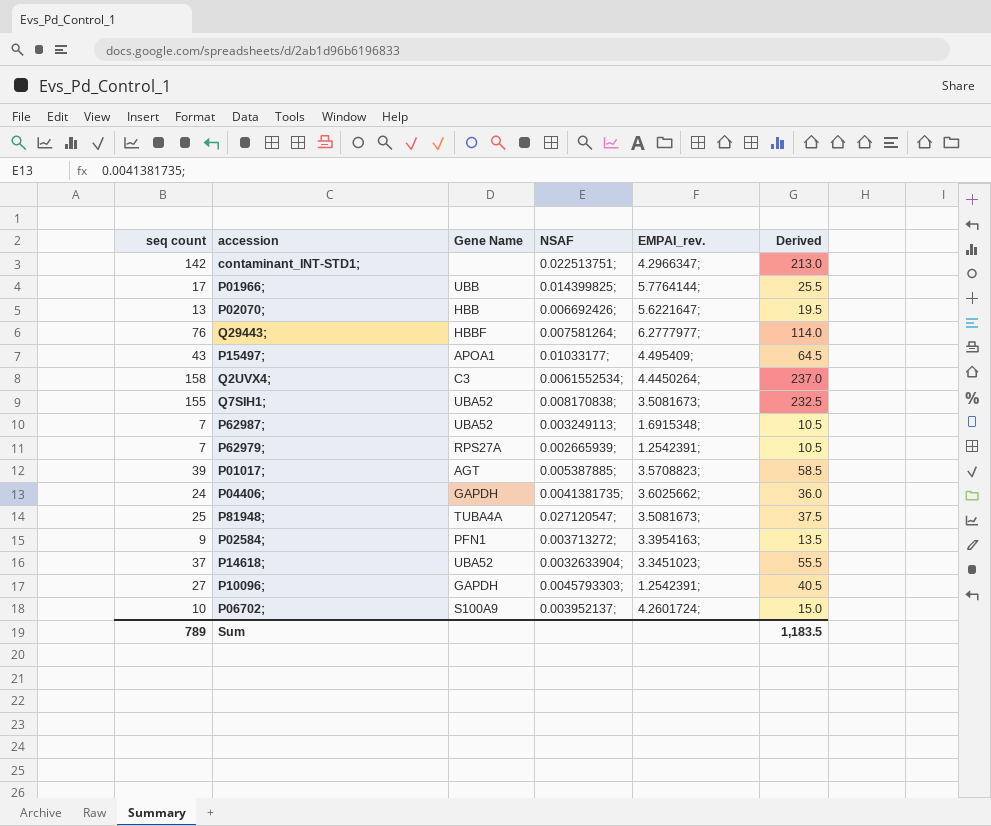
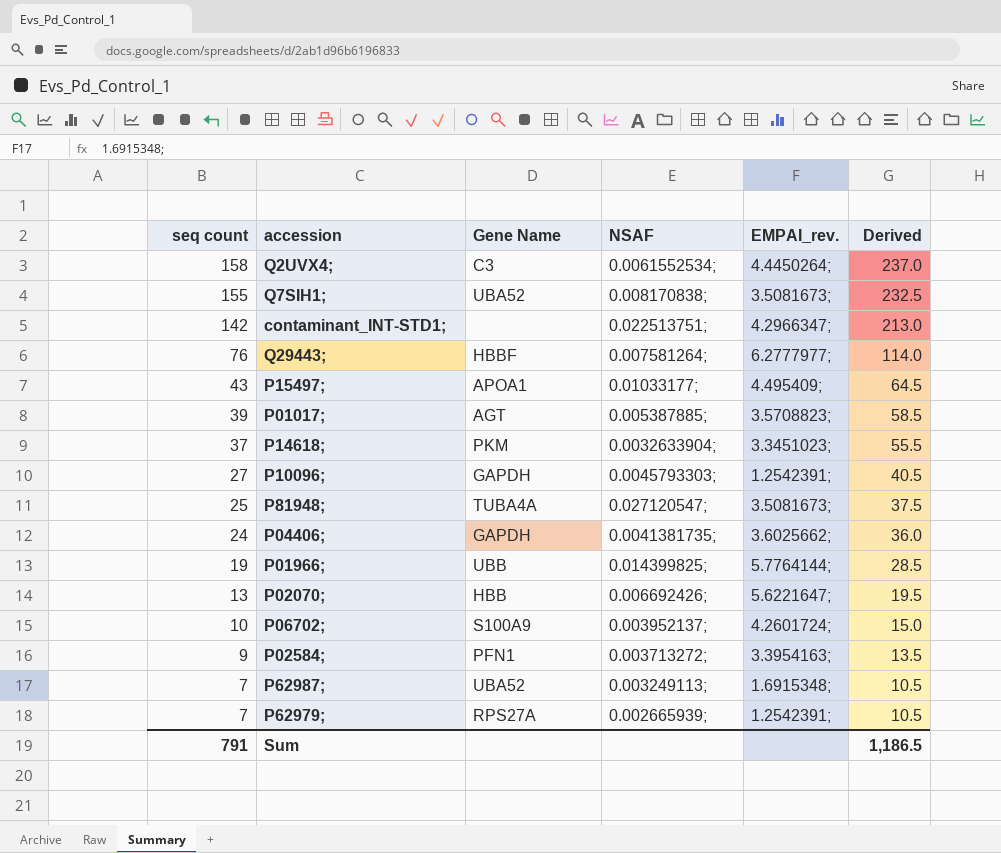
row order: none -> seq count descending
P14618; | Gene Name: UBA52 -> PKM
P01966; | seq count: 17 -> 19
P01966; | Derived: 25.5 -> 28.5
Sum | seq count: 789 -> 791
Sum | Derived: 1,183.5 -> 1,186.5

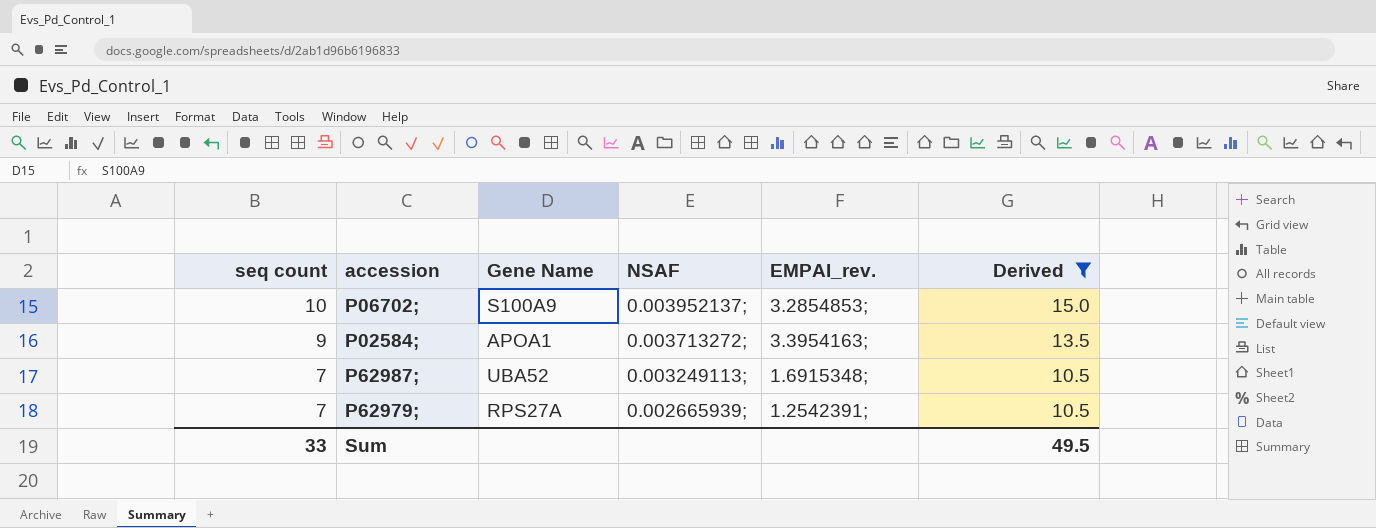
filter: none -> Derived <= 15.0
P06702; | EMPAI_rev.: 4.2601724; -> 3.2854853;
P02584; | Gene Name: PFN1 -> APOA1
Sum | seq count: 791 -> 33
Sum | Derived: 1,186.5 -> 49.5

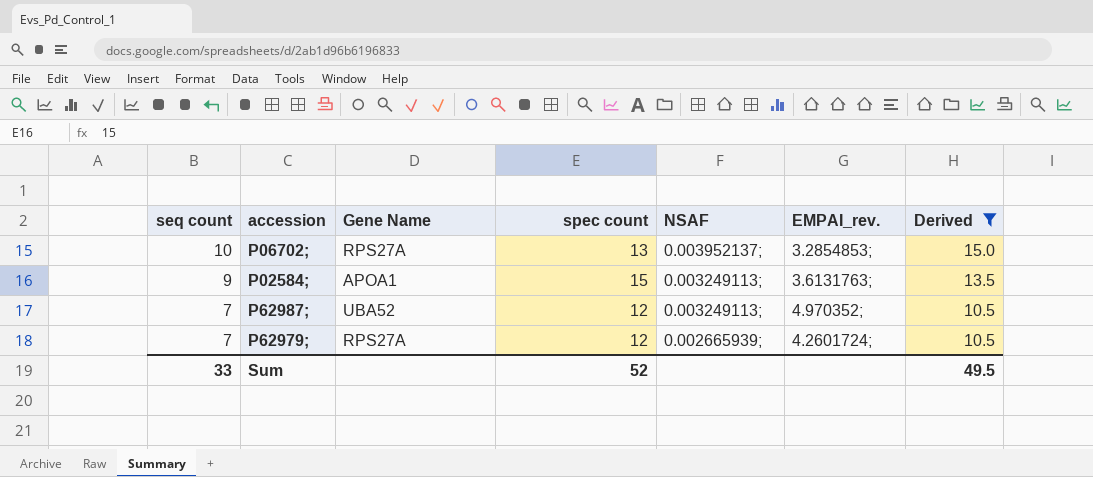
column spec count | position: none -> 4
P06702; | Gene Name: S100A9 -> RPS27A
P02584; | NSAF: 0.003713272; -> 0.003249113;
P02584; | EMPAI_rev.: 3.3954163; -> 3.6131763;
P62987; | EMPAI_rev.: 1.6915348; -> 4.970352;
P62979; | EMPAI_rev.: 1.2542391; -> 4.2601724;

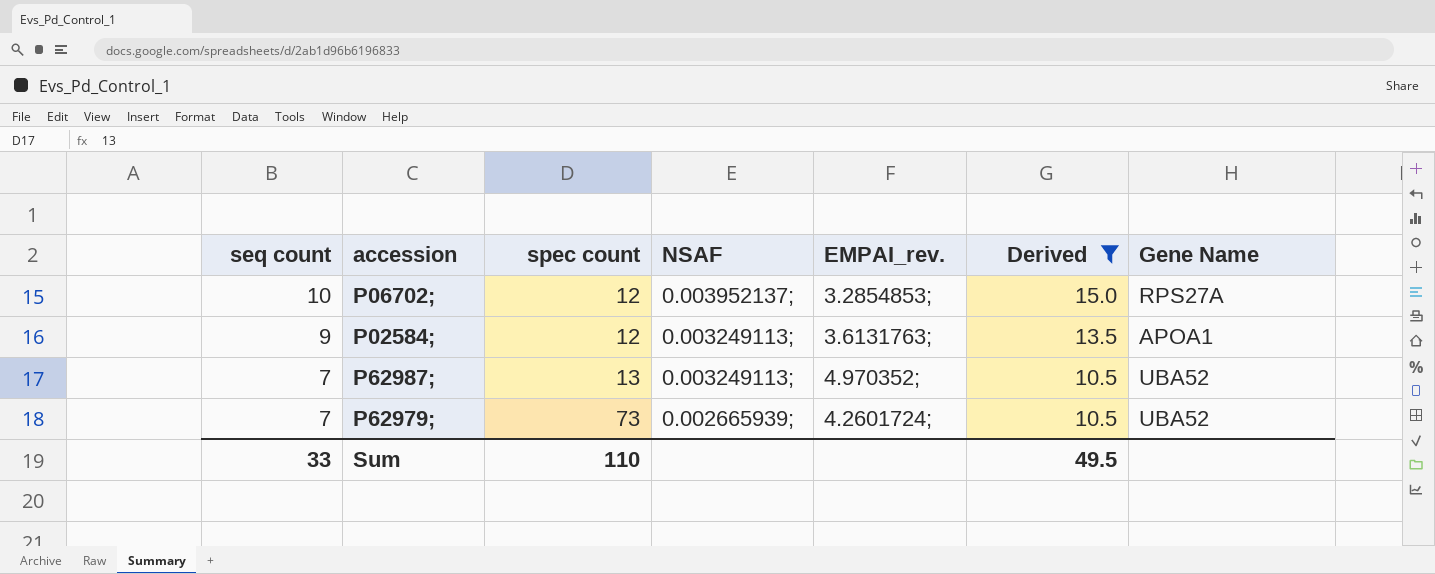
column Gene Name | position: 3 -> 7
P06702; | spec count: 13 -> 12
P02584; | spec count: 15 -> 12
P62987; | spec count: 12 -> 13
P62979; | spec count: 12 -> 73
P62979; | Gene Name: RPS27A -> UBA52
Sum | spec count: 52 -> 110

